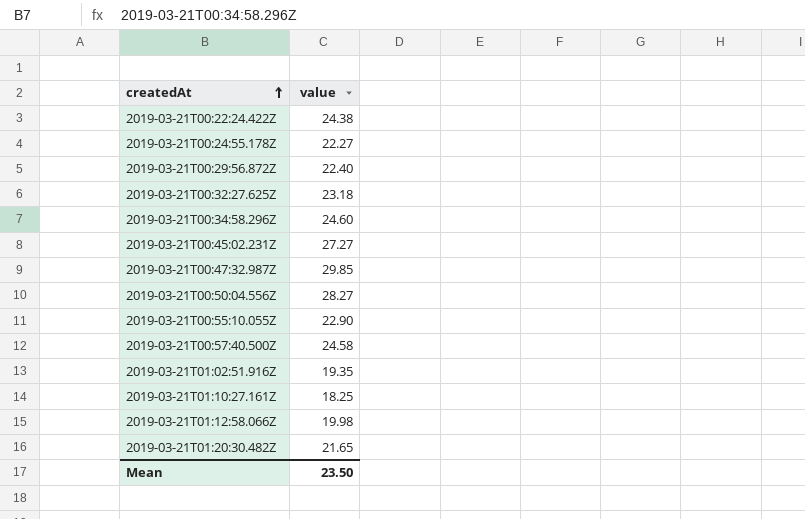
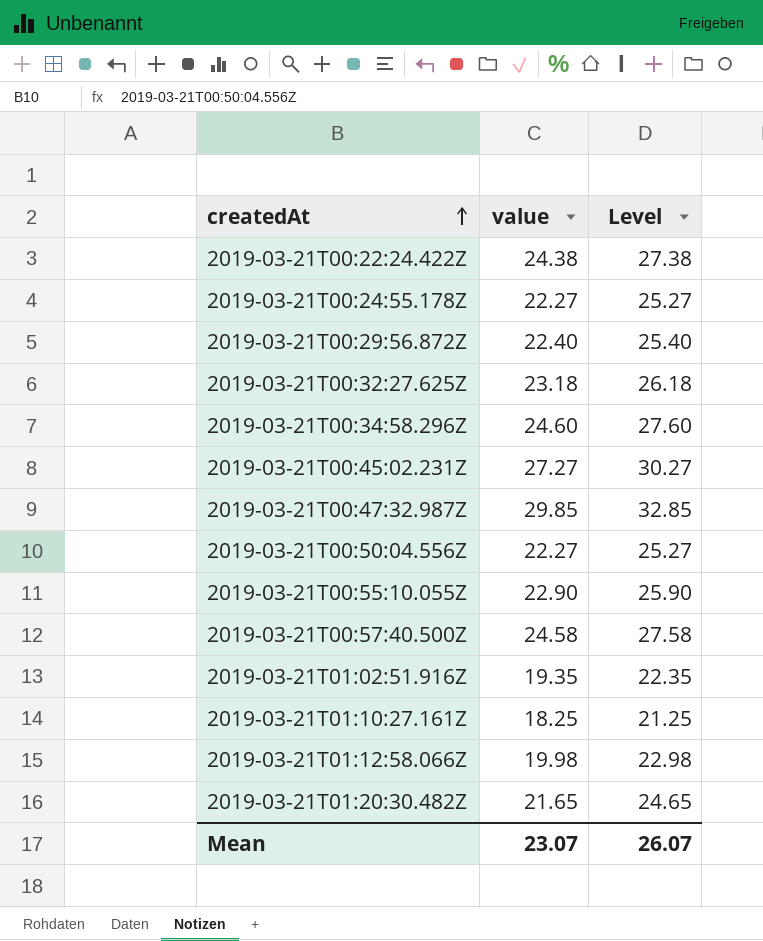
column Level | formula: none -> [value] + 3
2019-03-21T00:50:04.556Z | value: 28.27 -> 22.27
Mean | value: 23.50 -> 23.07

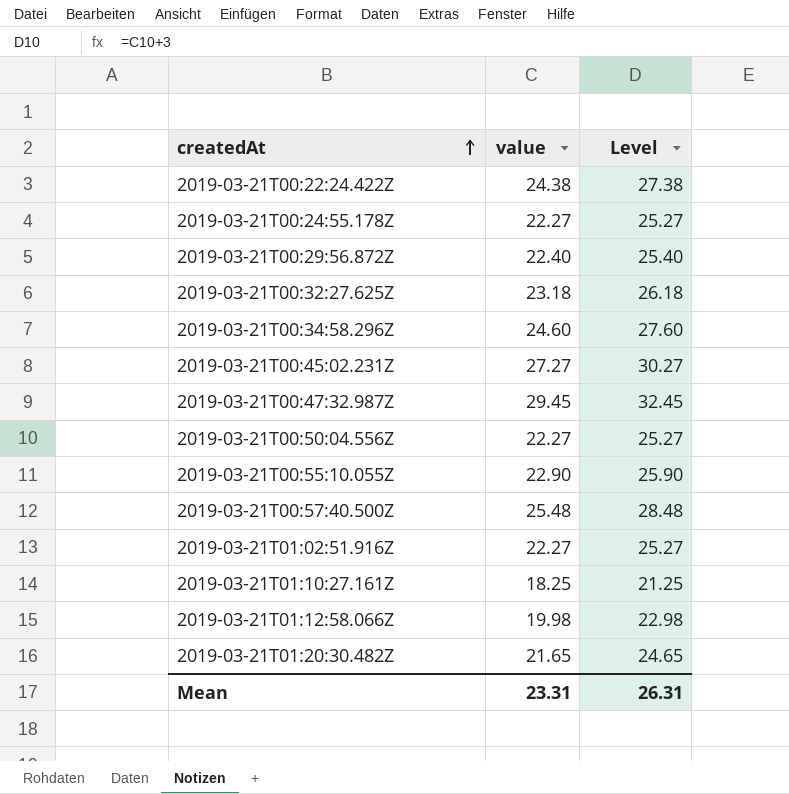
2019-03-21T00:47:32.987Z | value: 29.85 -> 29.45
2019-03-21T00:47:32.987Z | Level: 32.85 -> 32.45
2019-03-21T00:57:40.500Z | value: 24.58 -> 25.48
2019-03-21T00:57:40.500Z | Level: 27.58 -> 28.48
2019-03-21T01:02:51.916Z | value: 19.35 -> 22.27
2019-03-21T01:02:51.916Z | Level: 22.35 -> 25.27
Mean | value: 23.07 -> 23.31
Mean | Level: 26.07 -> 26.31

